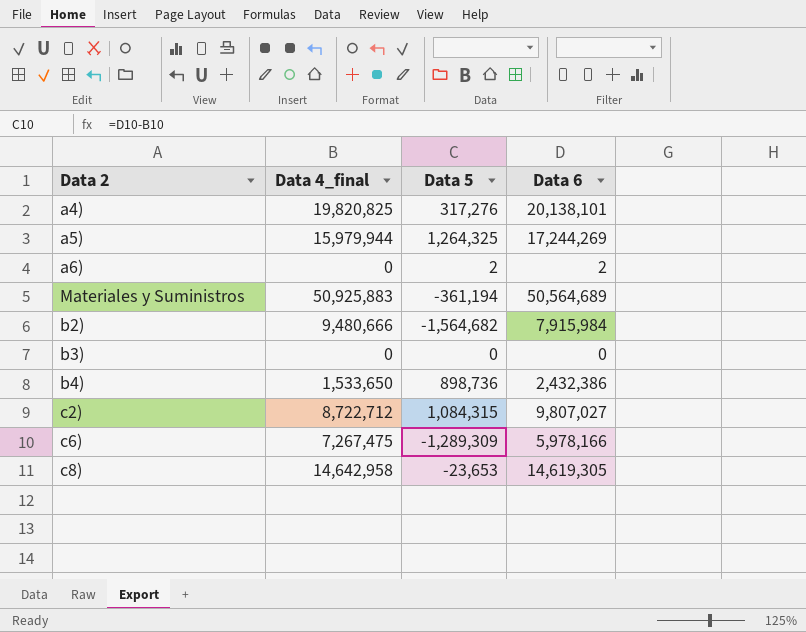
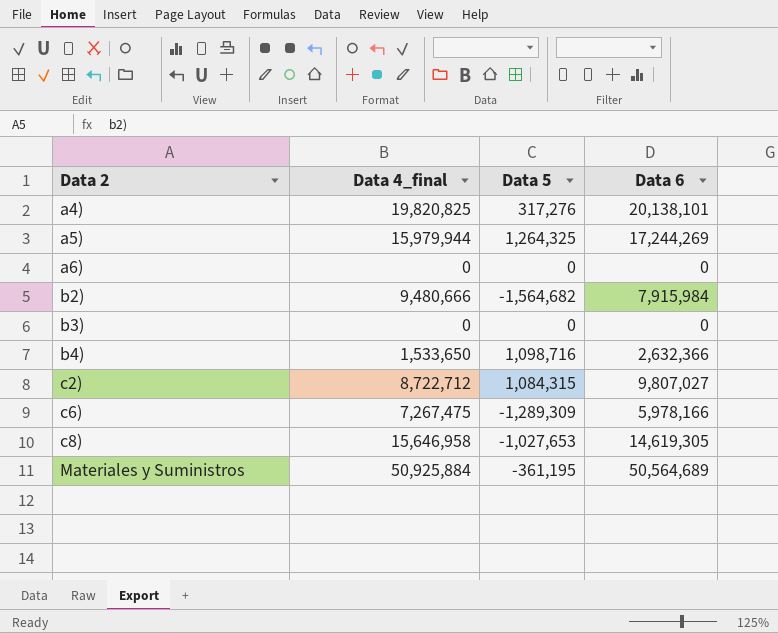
row order: none -> Data 2 ascending
a6) | Data 5: 2 -> 0
a6) | Data 6: 2 -> 0
b4) | Data 5: 898,736 -> 1,098,716
b4) | Data 6: 2,432,386 -> 2,632,366
c8) | Data 4_final: 14,642,958 -> 15,646,958
c8) | Data 5: -23,653 -> -1,027,653
Materiales y Suministros | Data 4_final: 50,925,883 -> 50,925,884
Materiales y Suministros | Data 5: -361,194 -> -361,195

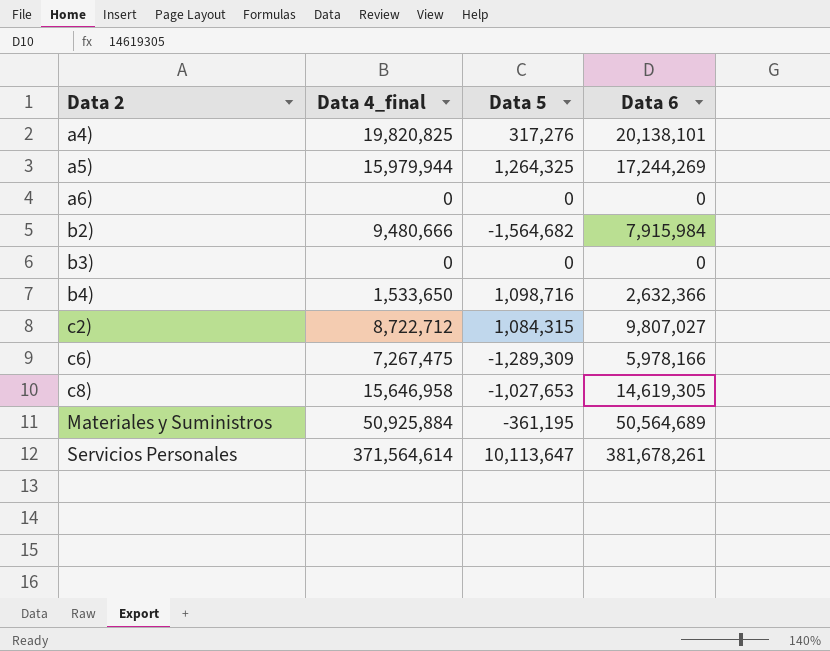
row Servicios Personales: none -> 371,564,614 | 10,113,647 | 381,678,261

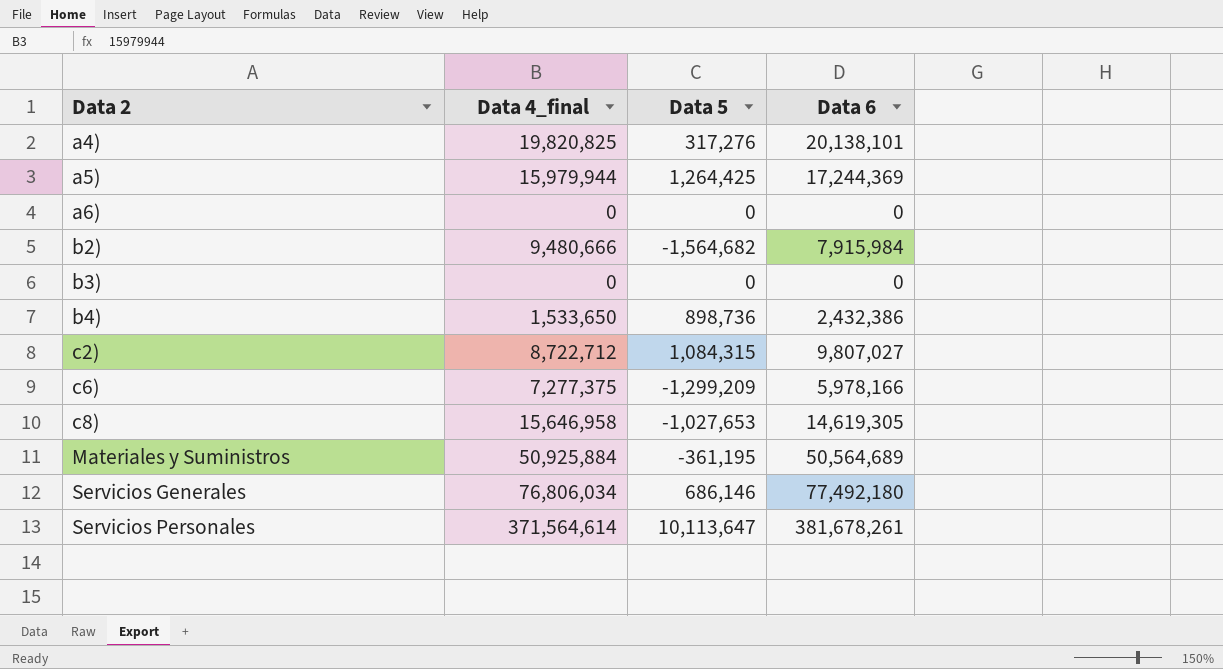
a5) | Data 5: 1,264,325 -> 1,264,425
a5) | Data 6: 17,244,269 -> 17,244,369
b4) | Data 5: 1,098,716 -> 898,736
b4) | Data 6: 2,632,366 -> 2,432,386
c6) | Data 4_final: 7,267,475 -> 7,277,375
c6) | Data 5: -1,289,309 -> -1,299,209
row Servicios Generales: none -> 76,806,034 | 686,146 | 77,492,180

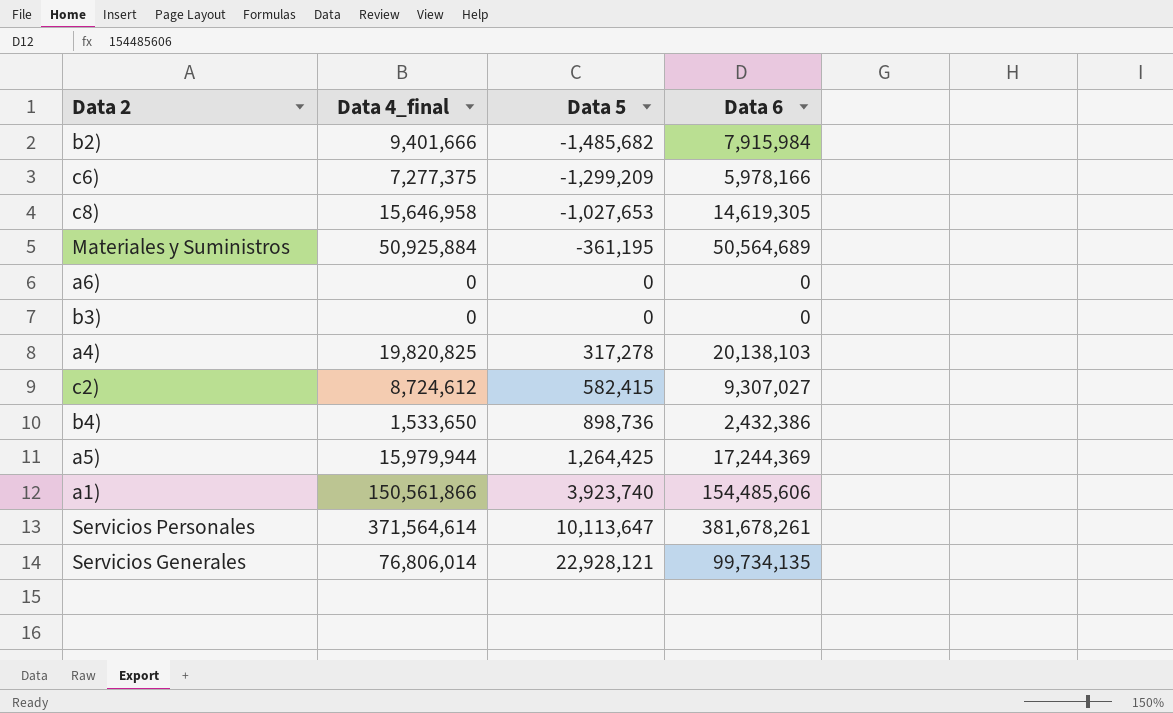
row order: Data 2 ascending -> Data 5 ascending
b2) | Data 4_final: 9,480,666 -> 9,401,666
b2) | Data 5: -1,564,682 -> -1,485,682
a4) | Data 5: 317,276 -> 317,278
a4) | Data 6: 20,138,101 -> 20,138,103
c2) | Data 4_final: 8,722,712 -> 8,724,612
c2) | Data 5: 1,084,315 -> 582,415
c2) | Data 6: 9,807,027 -> 9,307,027
row a1): none -> 150,561,866 | 3,923,740 | 154,485,606
Servicios Generales | Data 4_final: 76,806,034 -> 76,806,014
Servicios Generales | Data 5: 686,146 -> 22,928,121
Servicios Generales | Data 6: 77,492,180 -> 99,734,135

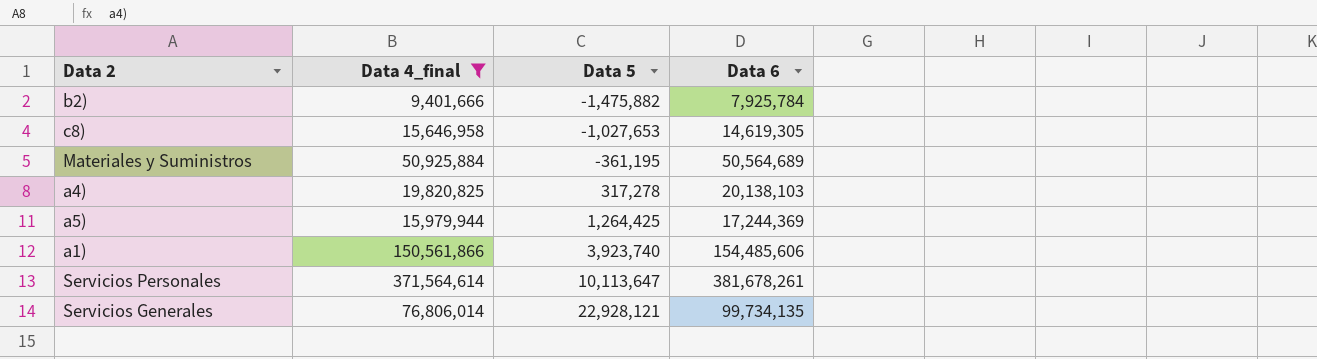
filter: none -> Data 4_final >= 9,401,666
b2) | Data 5: -1,485,682 -> -1,475,882
b2) | Data 6: 7,915,984 -> 7,925,784

